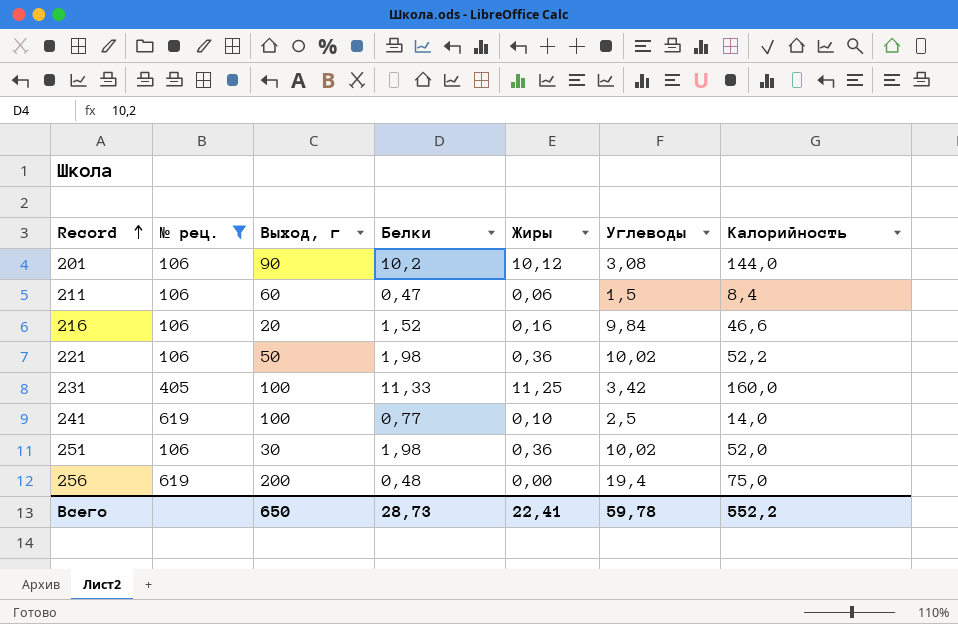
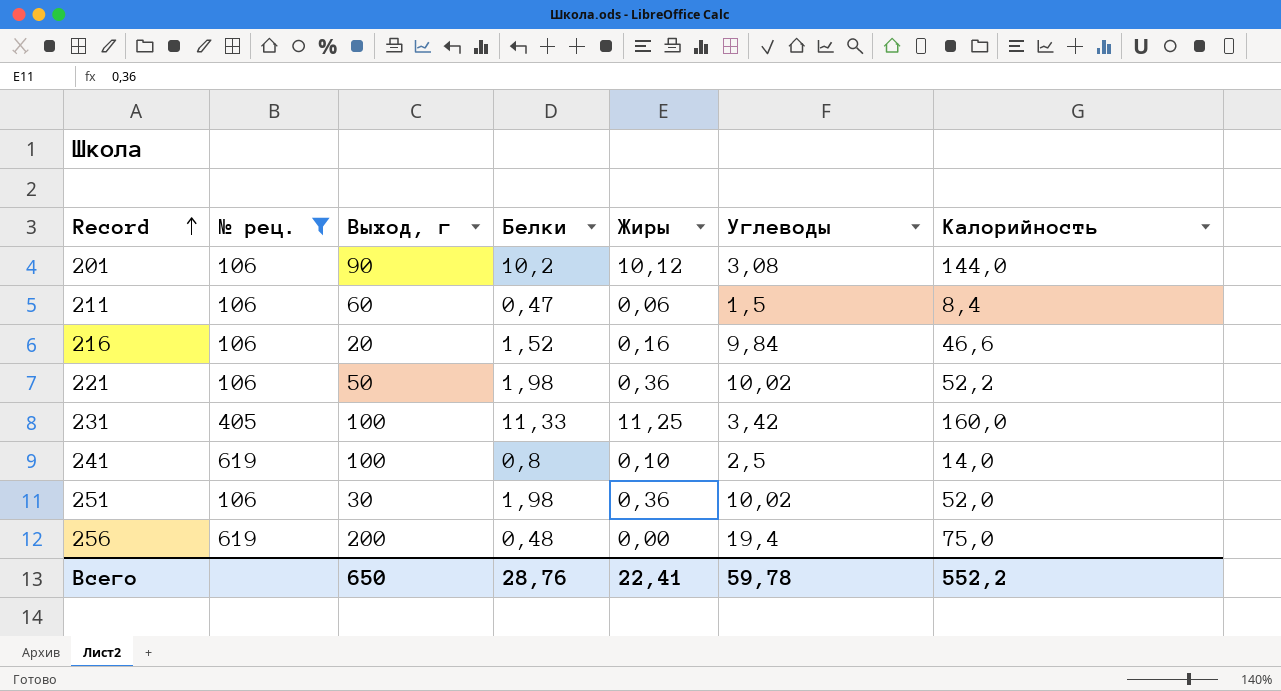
241 | Белки: 0,77 -> 0,8
Всего | Белки: 28,73 -> 28,76

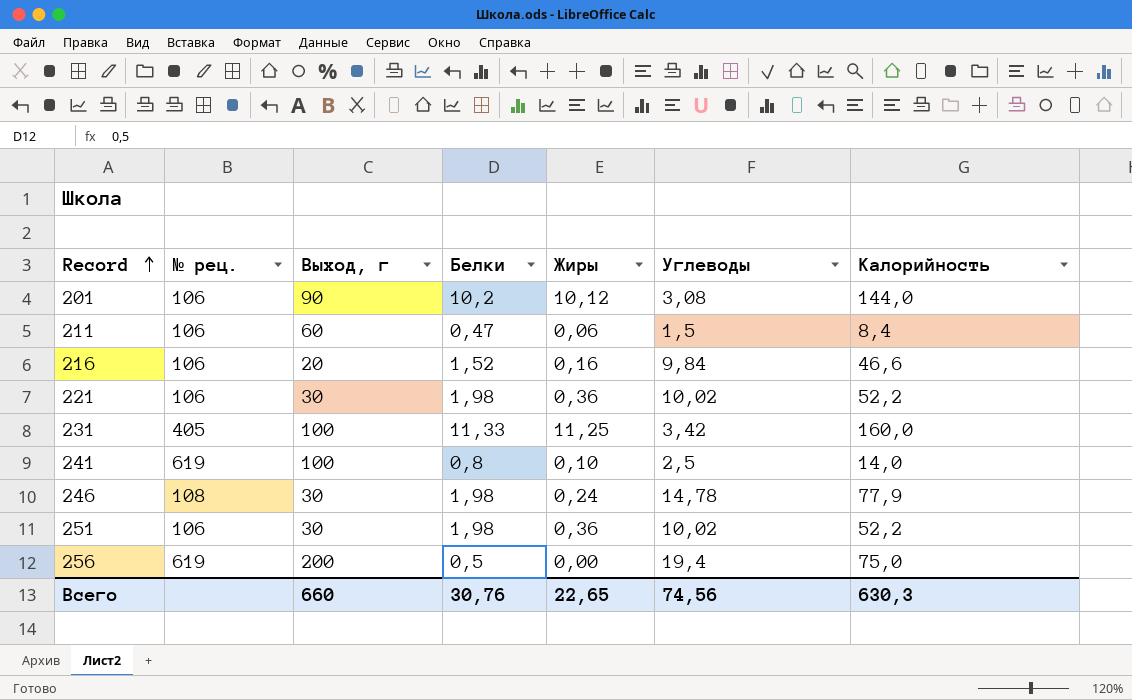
filter: № рец. != 108 -> none
221 | Выход, г: 50 -> 30
251 | Калорийность: 52,0 -> 52,2
256 | Белки: 0,48 -> 0,5
Всего | Выход, г: 650 -> 660
Всего | Белки: 28,76 -> 30,76
Всего | Жиры: 22,41 -> 22,65
Всего | Углеводы: 59,78 -> 74,56
Всего | Калорийность: 552,2 -> 630,3

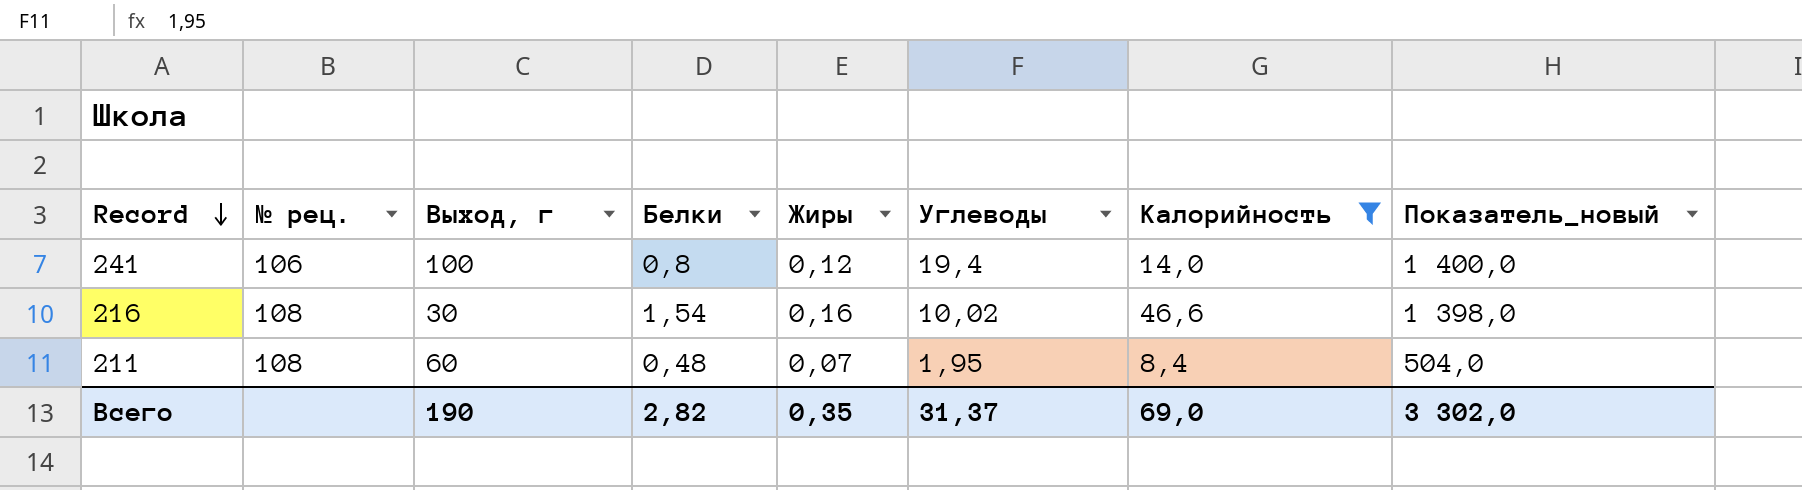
filter: none -> Калорийность <= 46,6
row order: Record ascending -> Record descending
column Показатель_новый | formula: none -> [Выход, г] * [Калорийность]
241 | № рец.: 619 -> 106
241 | Жиры: 0,10 -> 0,12
241 | Углеводы: 2,5 -> 19,4
216 | № рец.: 106 -> 108
216 | Выход, г: 20 -> 30
216 | Белки: 1,52 -> 1,54
216 | Углеводы: 9,84 -> 10,02
211 | № рец.: 106 -> 108
211 | Белки: 0,47 -> 0,48
211 | Жиры: 0,06 -> 0,07
211 | Углеводы: 1,5 -> 1,95
Всего | Выход, г: 660 -> 190
Всего | Белки: 30,76 -> 2,82
Всего | Жиры: 22,65 -> 0,35
Всего | Углеводы: 74,56 -> 31,37
Всего | Калорийность: 630,3 -> 69,0

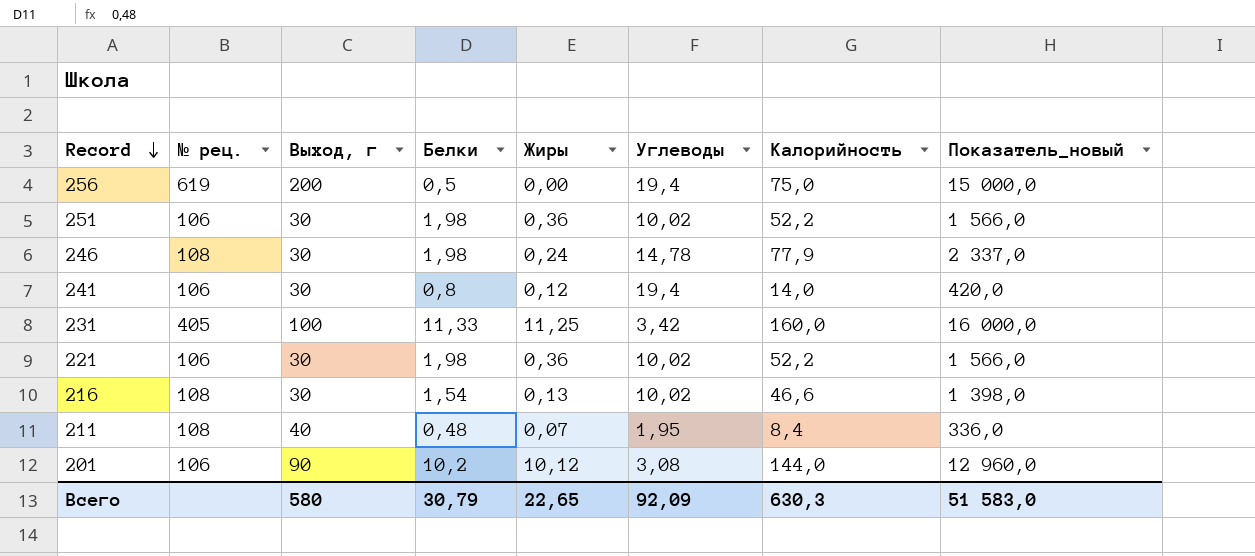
filter: Калорийность <= 46,6 -> none
241 | Выход, г: 100 -> 30
241 | Показатель_новый: 1 400,0 -> 420,0
216 | Жиры: 0,16 -> 0,13
211 | Выход, г: 60 -> 40
211 | Показатель_новый: 504,0 -> 336,0
Всего | Выход, г: 190 -> 580
Всего | Белки: 2,82 -> 30,79
Всего | Жиры: 0,35 -> 22,65
Всего | Углеводы: 31,37 -> 92,09
Всего | Калорийность: 69,0 -> 630,3
Всего | Показатель_новый: 3 302,0 -> 51 583,0

